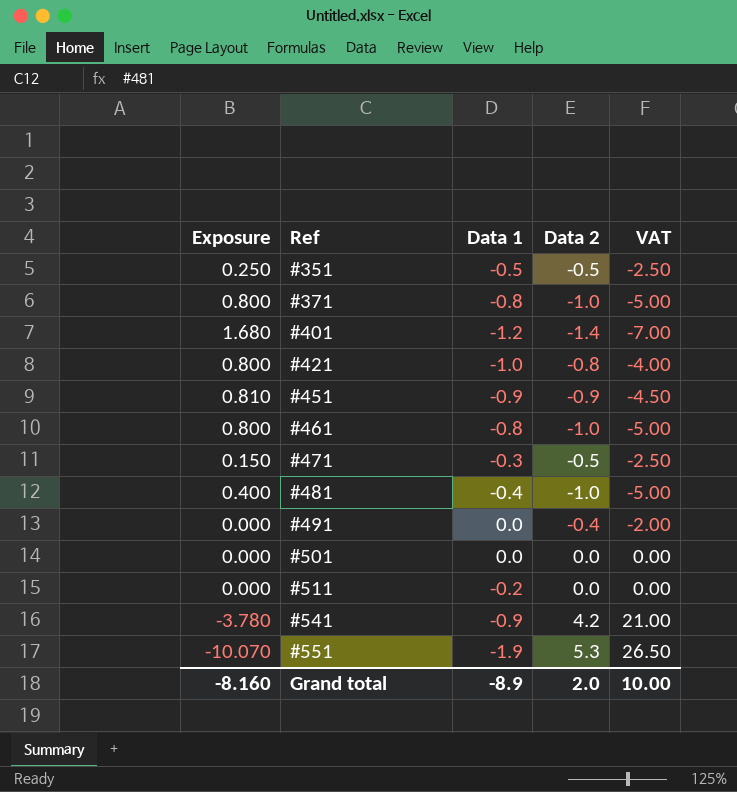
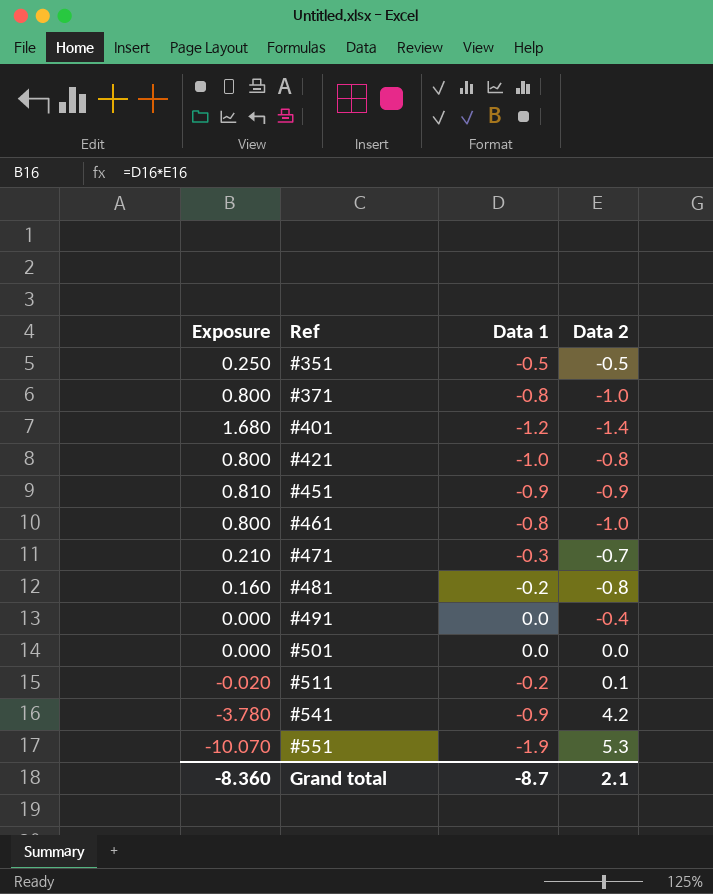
column VAT | formula: [Data 2] * 5 -> none
#471 | Exposure: 0.150 -> 0.210
#471 | Data 2: -0.5 -> -0.7
#481 | Exposure: 0.400 -> 0.160
#481 | Data 1: -0.4 -> -0.2
#481 | Data 2: -1.0 -> -0.8
#511 | Exposure: 0.000 -> -0.020
#511 | Data 2: 0.0 -> 0.1
Grand total | Exposure: -8.160 -> -8.360
Grand total | Data 1: -8.9 -> -8.7
Grand total | Data 2: 2.0 -> 2.1

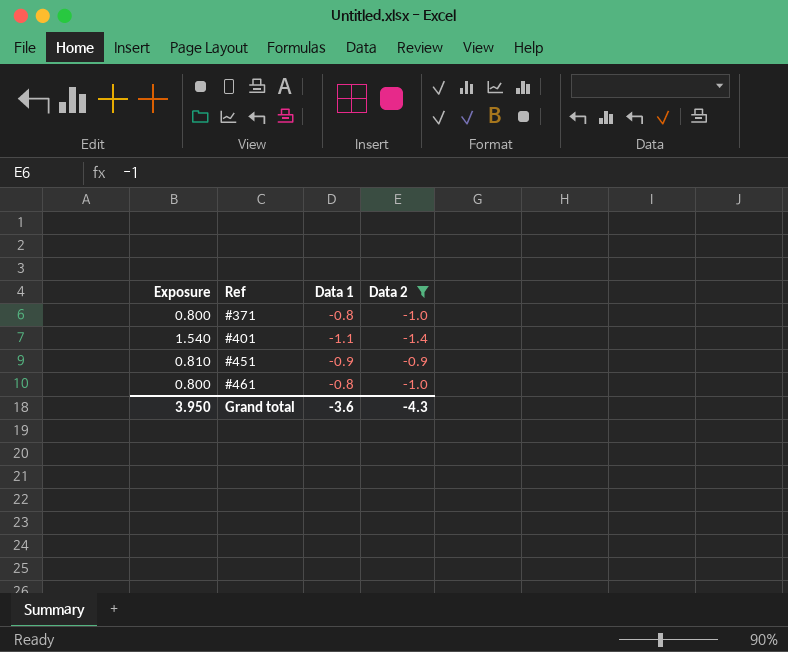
filter: none -> Data 2 <= -0.9
#401 | Exposure: 1.680 -> 1.540
#401 | Data 1: -1.2 -> -1.1
Grand total | Exposure: -8.360 -> 3.950
Grand total | Data 1: -8.7 -> -3.6
Grand total | Data 2: 2.1 -> -4.3

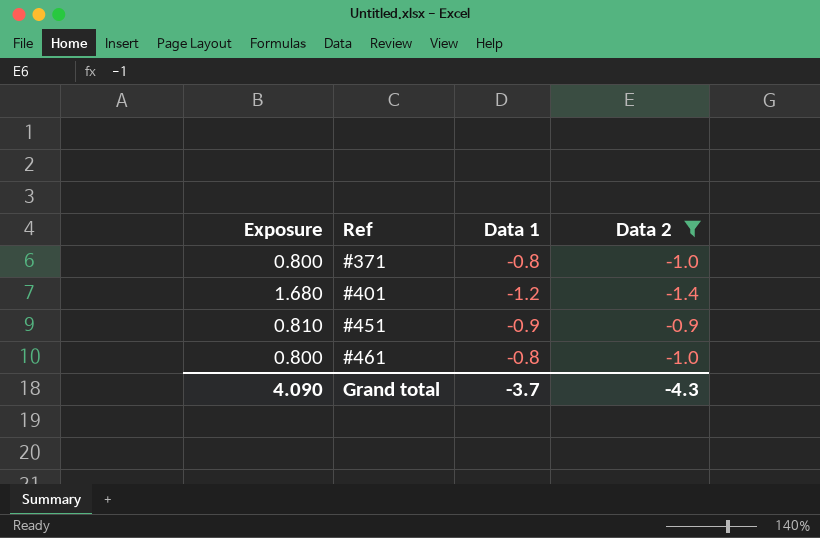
#401 | Exposure: 1.540 -> 1.680
#401 | Data 1: -1.1 -> -1.2
Grand total | Exposure: 3.950 -> 4.090
Grand total | Data 1: -3.6 -> -3.7

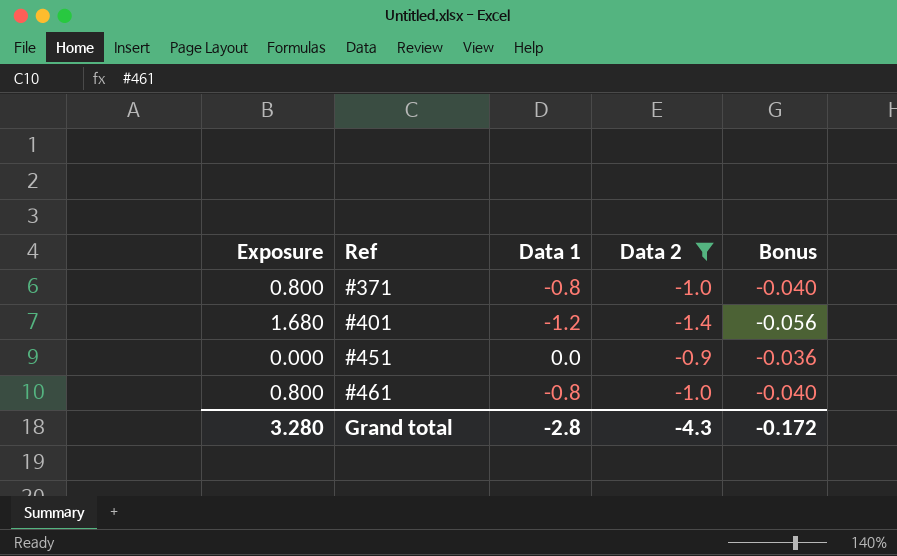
column Bonus | formula: none -> [Data 2] * 0.04
#451 | Exposure: 0.810 -> 0.000
#451 | Data 1: -0.9 -> 0.0
Grand total | Exposure: 4.090 -> 3.280
Grand total | Data 1: -3.7 -> -2.8

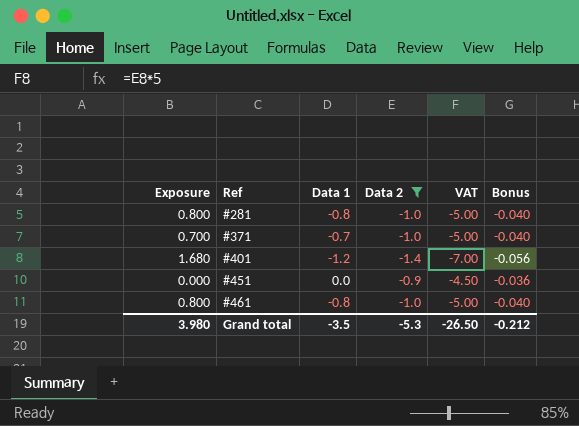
column VAT | formula: none -> [Data 2] * 5
row #281: none -> 0.800 | -0.8 | -1.0 | -5.00 | -0.040
#371 | Exposure: 0.800 -> 0.700
#371 | Data 1: -0.8 -> -0.7
Grand total | Exposure: 3.280 -> 3.980
Grand total | Data 1: -2.8 -> -3.5
Grand total | Data 2: -4.3 -> -5.3
Grand total | Bonus: -0.172 -> -0.212

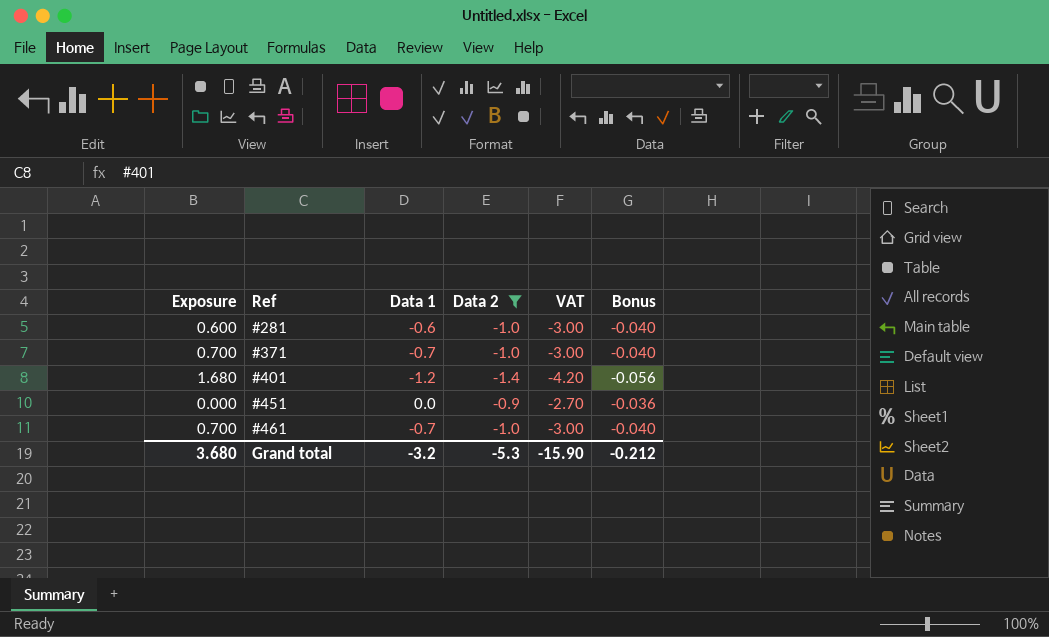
column VAT | formula: [Data 2] * 5 -> [Data 2] * 3
#281 | Exposure: 0.800 -> 0.600
#281 | Data 1: -0.8 -> -0.6
#461 | Exposure: 0.800 -> 0.700
#461 | Data 1: -0.8 -> -0.7
Grand total | Exposure: 3.980 -> 3.680
Grand total | Data 1: -3.5 -> -3.2
Grand total | VAT: -26.50 -> -15.90

